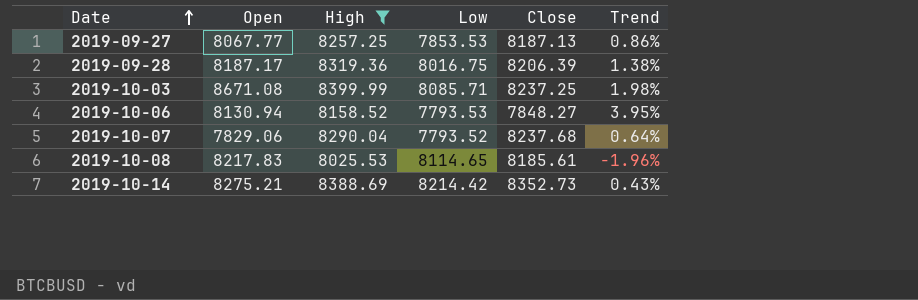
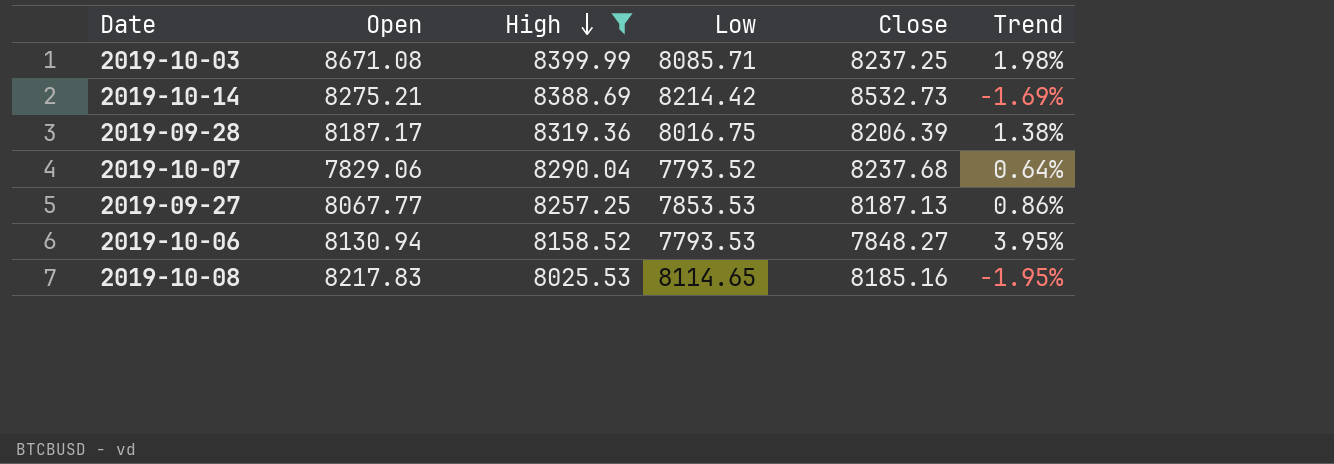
row order: Date ascending -> High descending
2019-10-14 | Close: 8352.73 -> 8532.73
2019-10-14 | Trend: 0.43% -> -1.69%
2019-10-08 | Close: 8185.61 -> 8185.16
2019-10-08 | Trend: -1.96% -> -1.95%

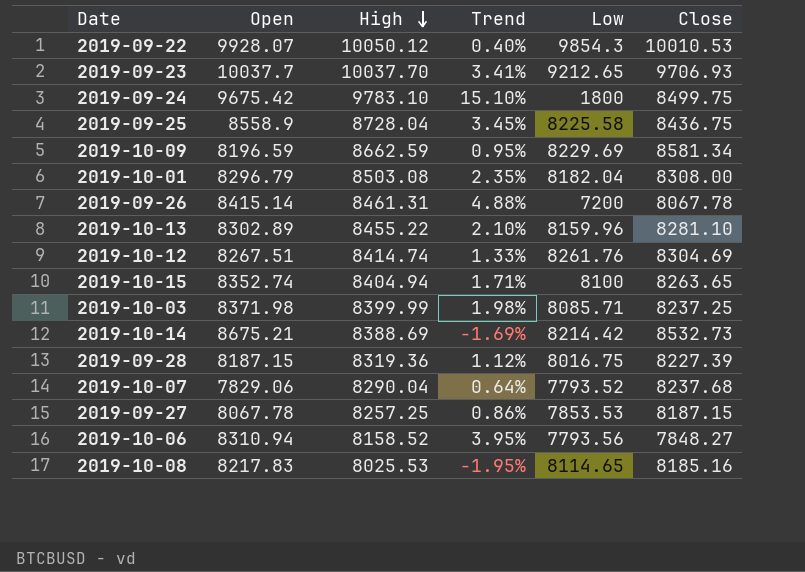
filter: High <= 8399.99 -> none
column Trend | position: 6 -> 4
2019-10-03 | Open: 8671.08 -> 8371.98
2019-10-14 | Open: 8275.21 -> 8675.21
2019-09-28 | Open: 8187.17 -> 8187.15
2019-09-28 | Trend: 1.38% -> 1.12%
2019-09-28 | Close: 8206.39 -> 8227.39
2019-09-27 | Open: 8067.77 -> 8067.78
2019-09-27 | Close: 8187.13 -> 8187.15
2019-10-06 | Open: 8130.94 -> 8310.94
2019-10-06 | Low: 7793.53 -> 7793.56

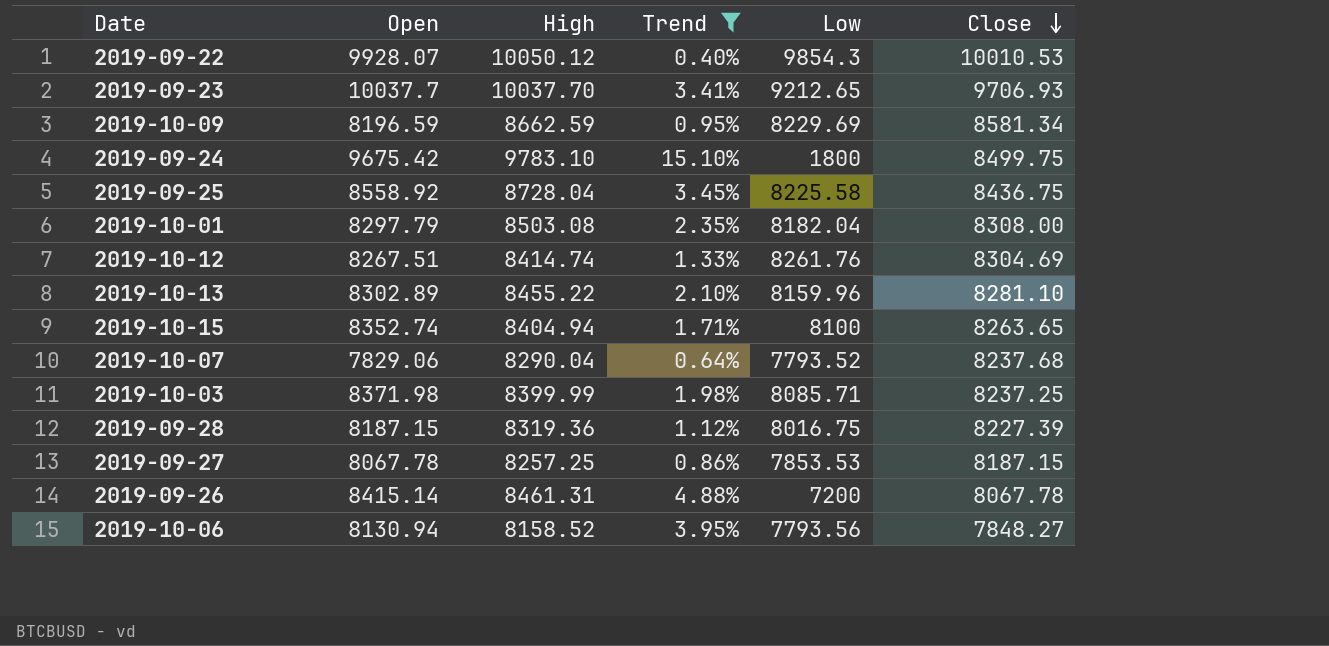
filter: none -> Trend >= 0.40%
row order: High descending -> Close descending
2019-09-25 | Open: 8558.9 -> 8558.92
2019-10-01 | Open: 8296.79 -> 8297.79
2019-10-06 | Open: 8310.94 -> 8130.94

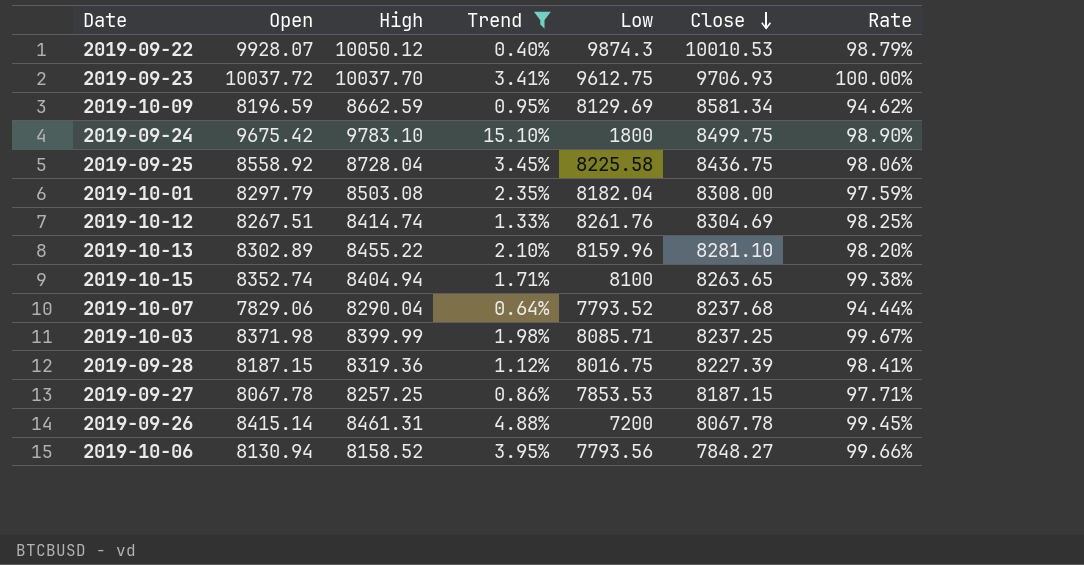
column Rate | formula: none -> [Open] / [High]
2019-09-22 | Low: 9854.3 -> 9874.3
2019-09-23 | Open: 10037.7 -> 10037.72
2019-09-23 | Low: 9212.65 -> 9612.75
2019-10-09 | Low: 8229.69 -> 8129.69

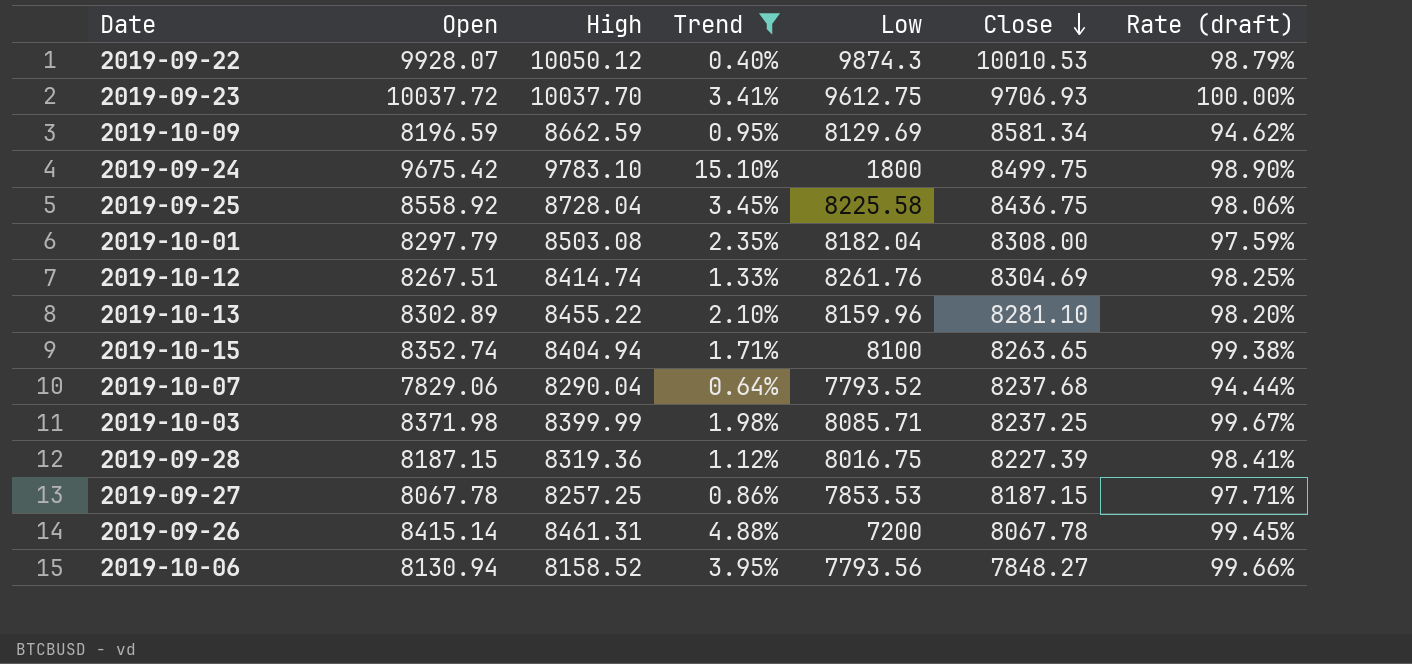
column name: Rate -> Rate (draft)

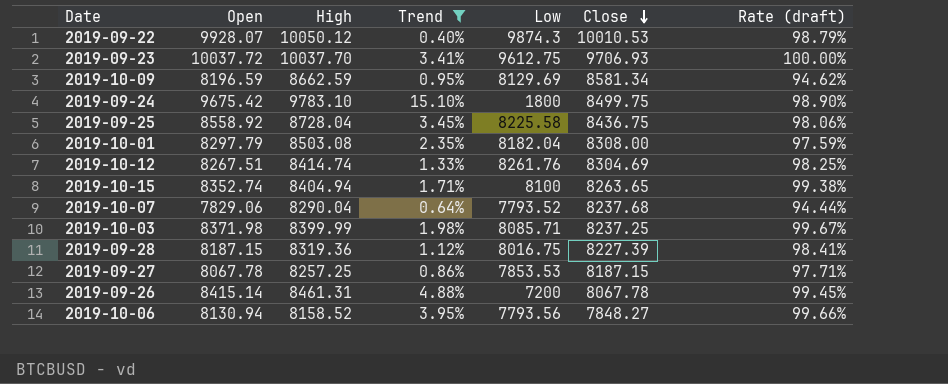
row 2019-10-13: 8302.89 | 8455.22 | 2.10% | 8159.96 | 8281.10 | 98.20% -> none

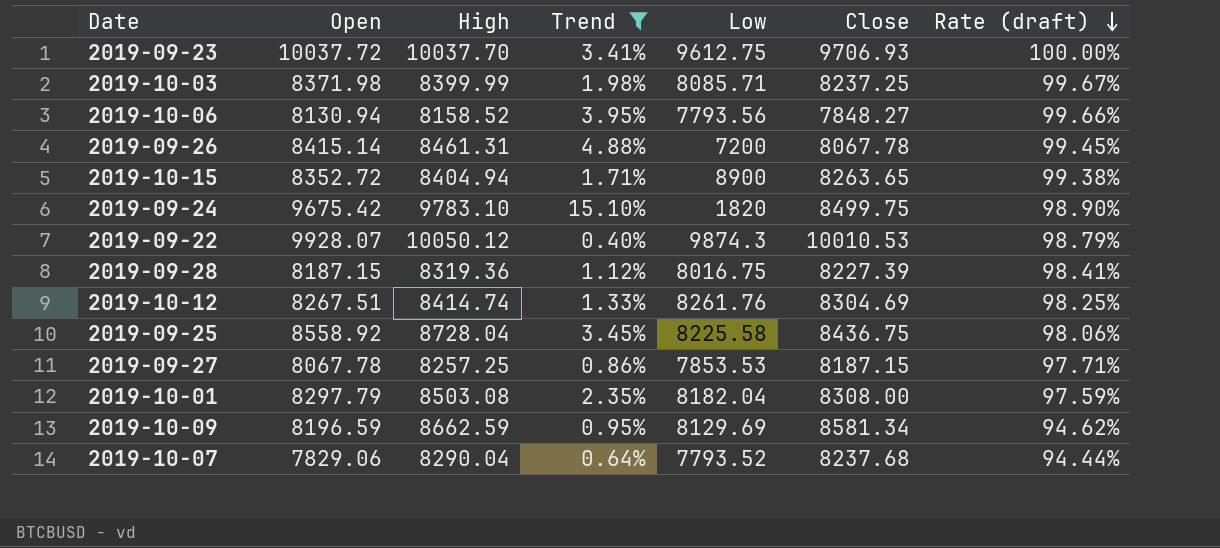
row order: Close descending -> Rate (draft) descending
2019-10-15 | Open: 8352.74 -> 8352.72
2019-10-15 | Low: 8100 -> 8900
2019-09-24 | Low: 1800 -> 1820

